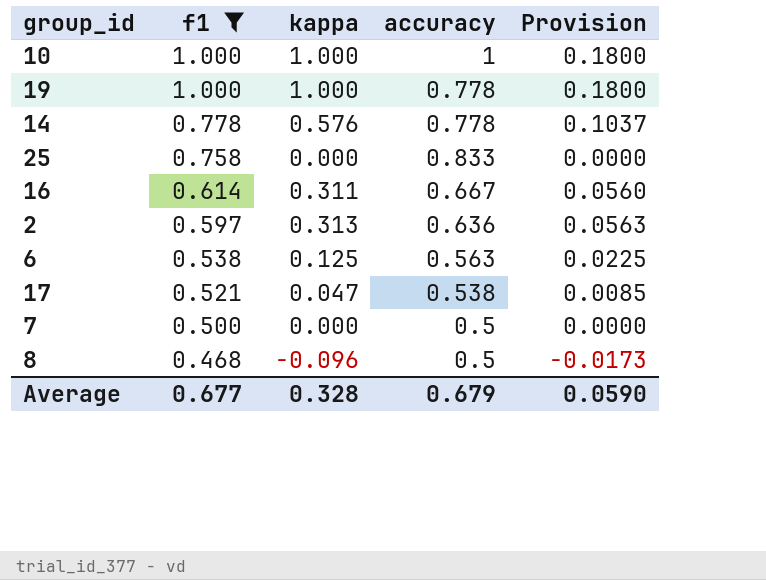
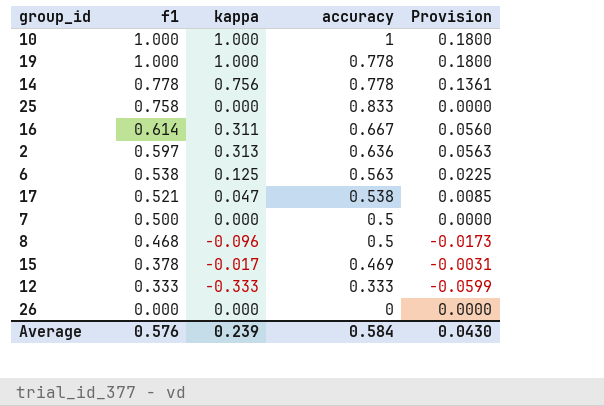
filter: f1 >= 0.468 -> none
14 | kappa: 0.576 -> 0.756
14 | Provision: 0.1037 -> 0.1361
Average | f1: 0.677 -> 0.576
Average | kappa: 0.328 -> 0.239
Average | accuracy: 0.679 -> 0.584
Average | Provision: 0.0590 -> 0.0430

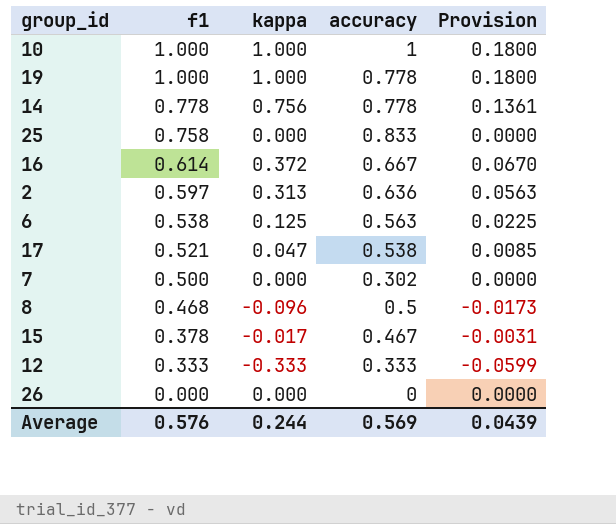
16 | kappa: 0.311 -> 0.372
16 | Provision: 0.0560 -> 0.0670
7 | accuracy: 0.5 -> 0.302
15 | accuracy: 0.469 -> 0.467
Average | kappa: 0.239 -> 0.244
Average | accuracy: 0.584 -> 0.569
Average | Provision: 0.0430 -> 0.0439

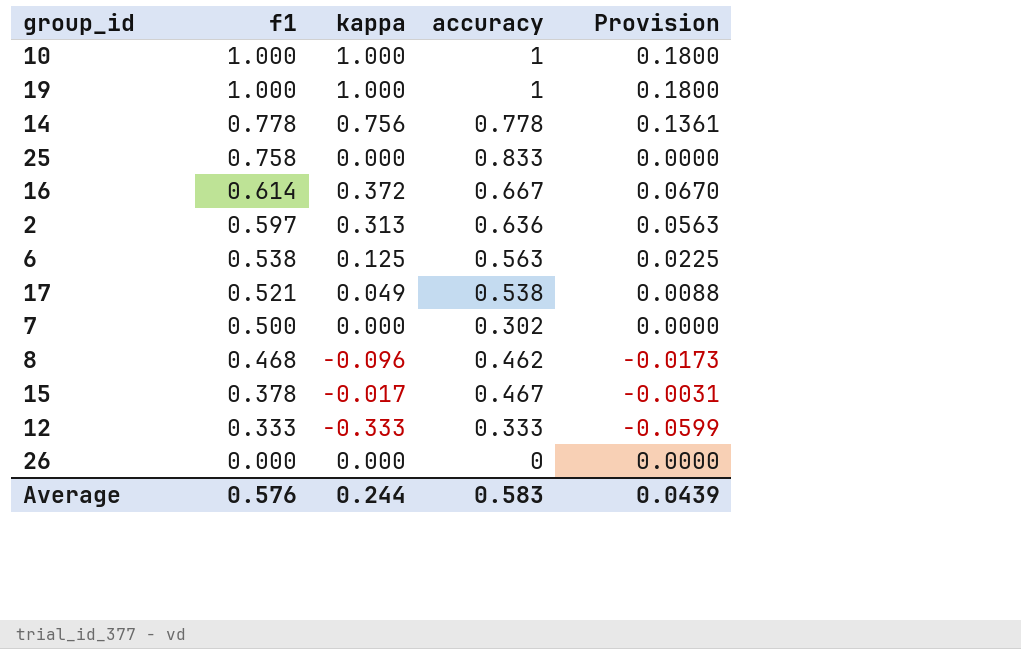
19 | accuracy: 0.778 -> 1
17 | kappa: 0.047 -> 0.049
17 | Provision: 0.0085 -> 0.0088
8 | accuracy: 0.5 -> 0.462
Average | accuracy: 0.569 -> 0.583

